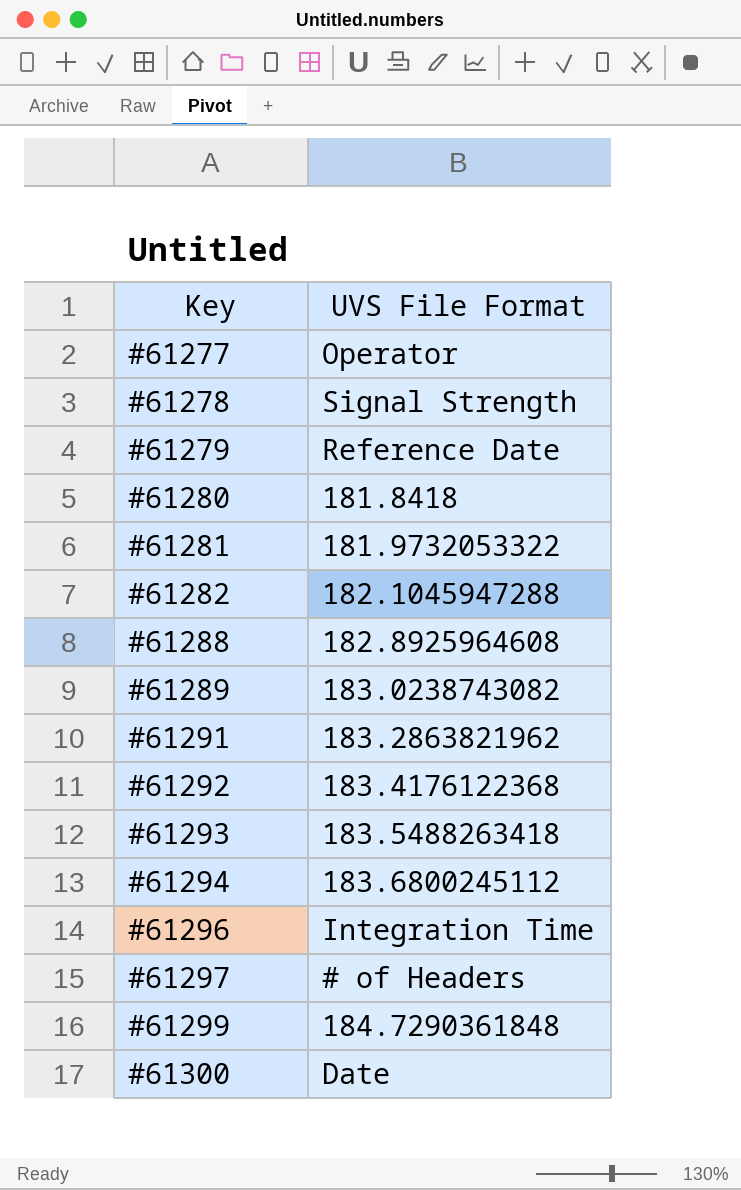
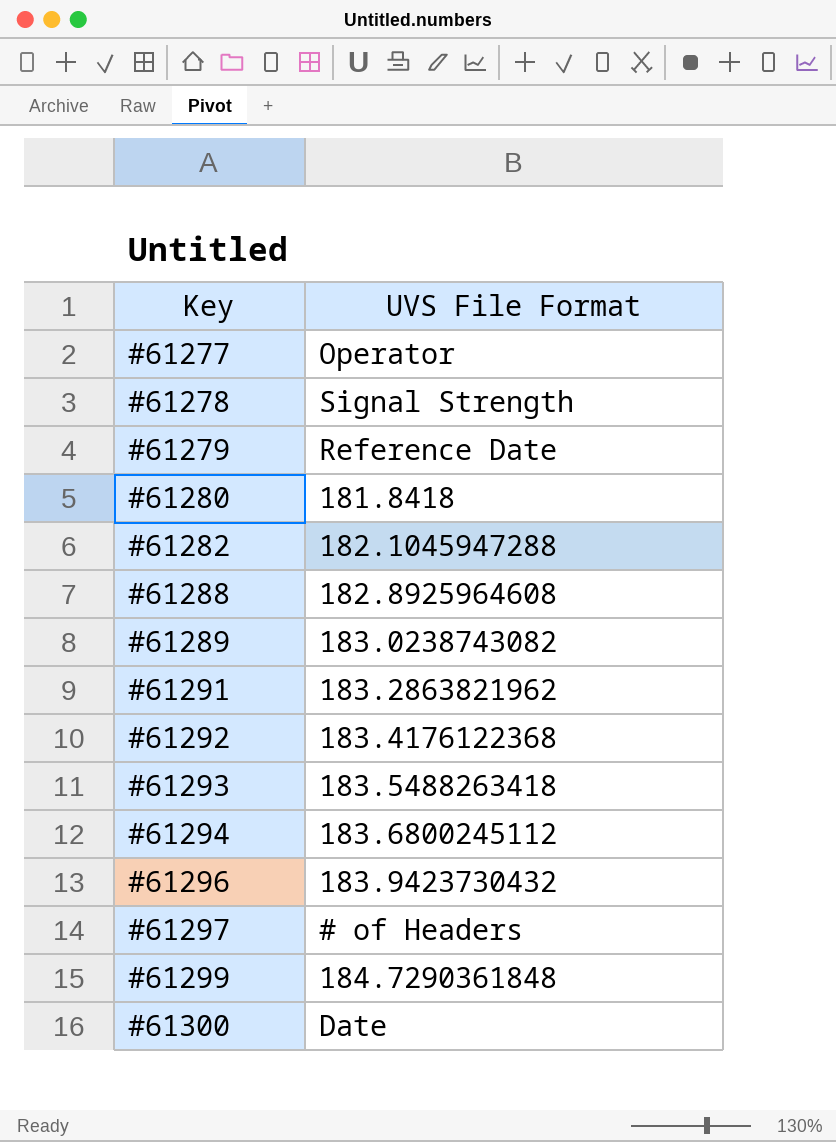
row #61281: 181.9732053322 -> none
#61296 | UVS File Format: Integration Time -> 183.9423730432

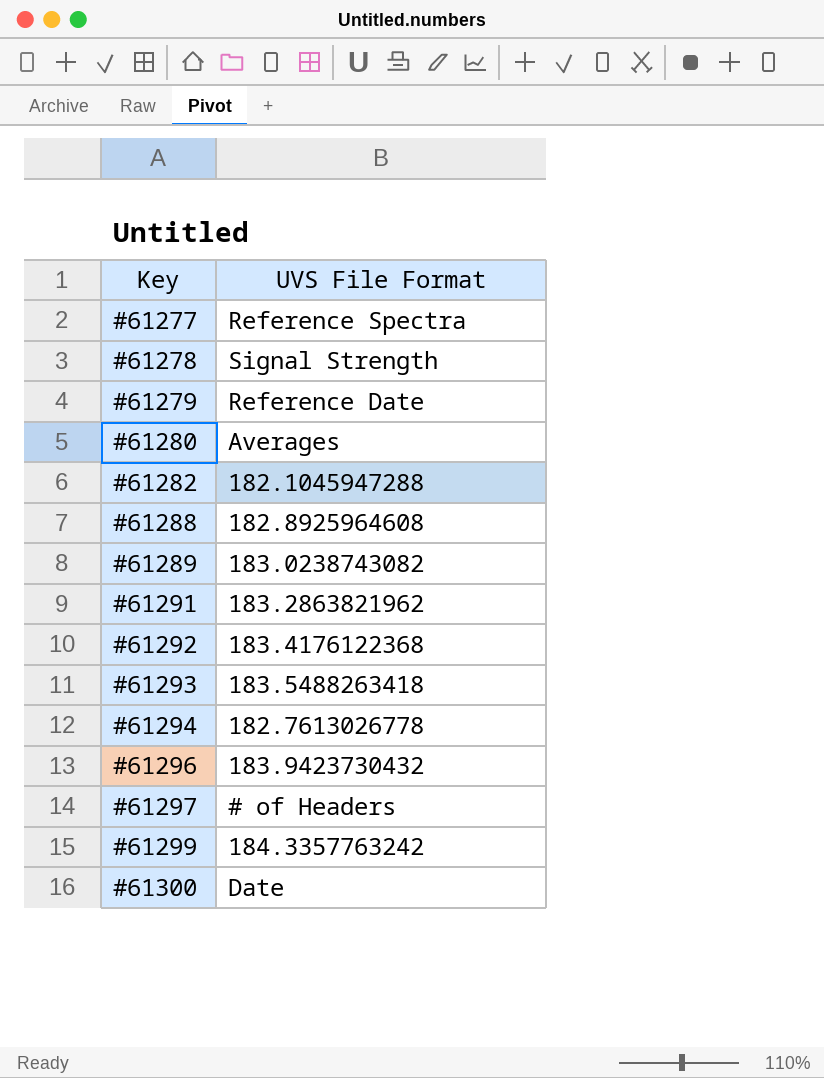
#61277 | UVS File Format: Operator -> Reference Spectra
#61280 | UVS File Format: 181.8418 -> Averages
#61294 | UVS File Format: 183.6800245112 -> 182.7613026778
#61299 | UVS File Format: 184.7290361848 -> 184.3357763242

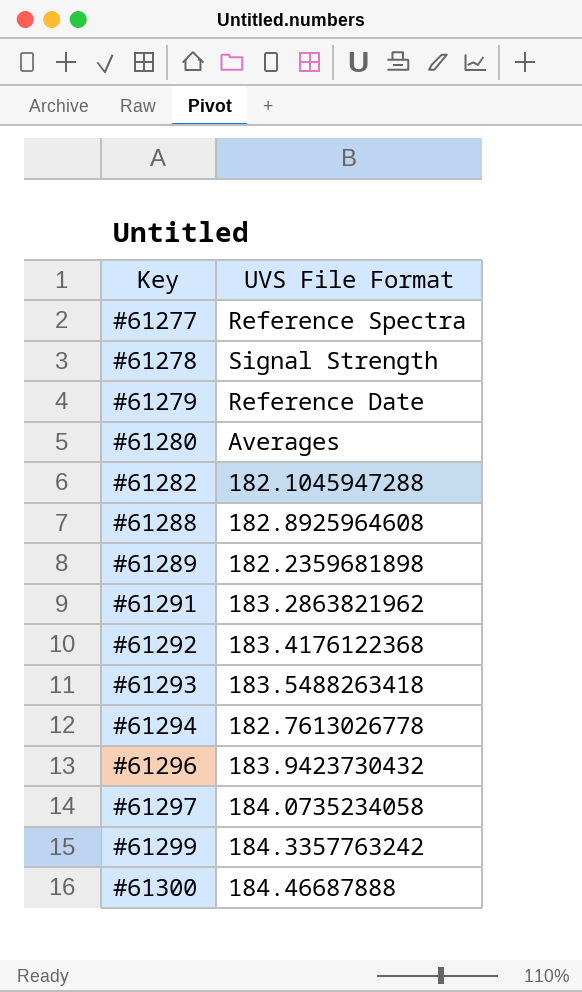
#61289 | UVS File Format: 183.0238743082 -> 182.2359681898
#61297 | UVS File Format: # of Headers -> 184.0735234058
#61300 | UVS File Format: Date -> 184.46687888

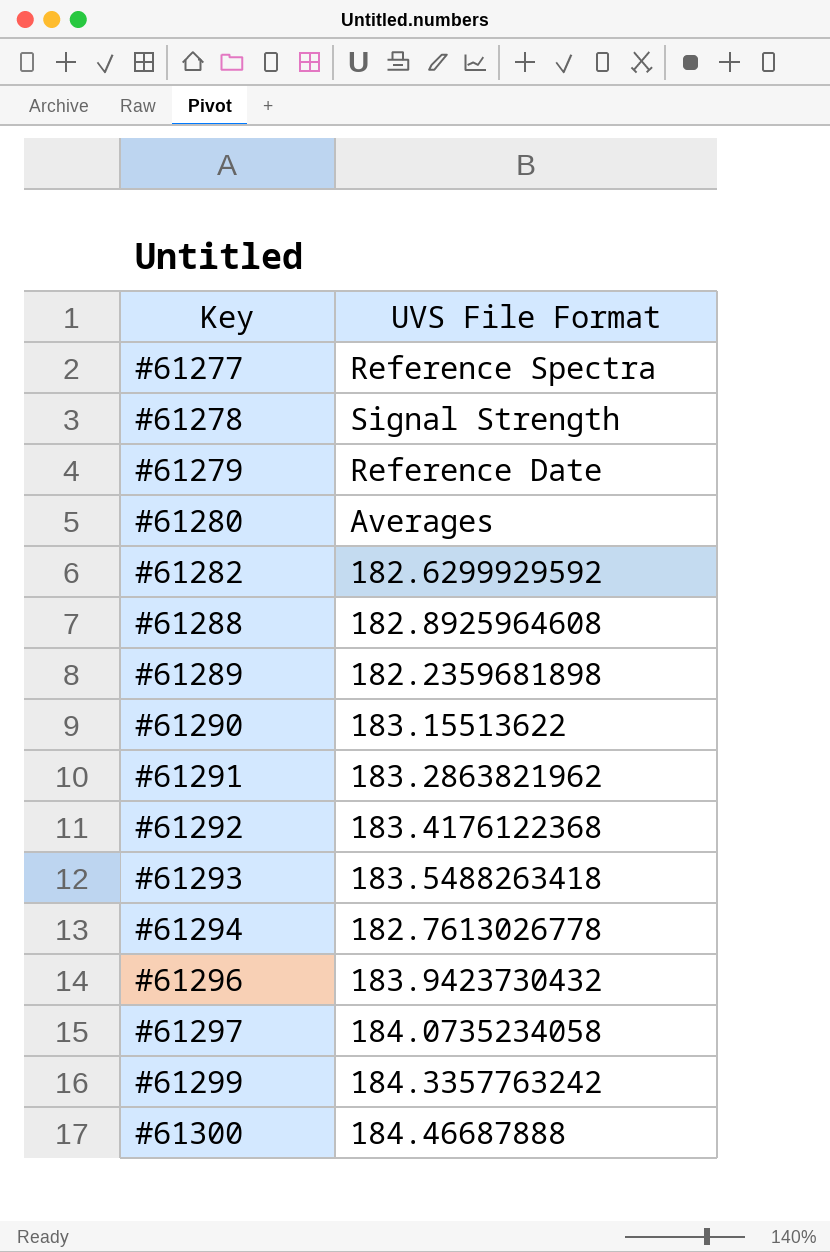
#61282 | UVS File Format: 182.1045947288 -> 182.6299929592
row #61290: none -> 183.15513622

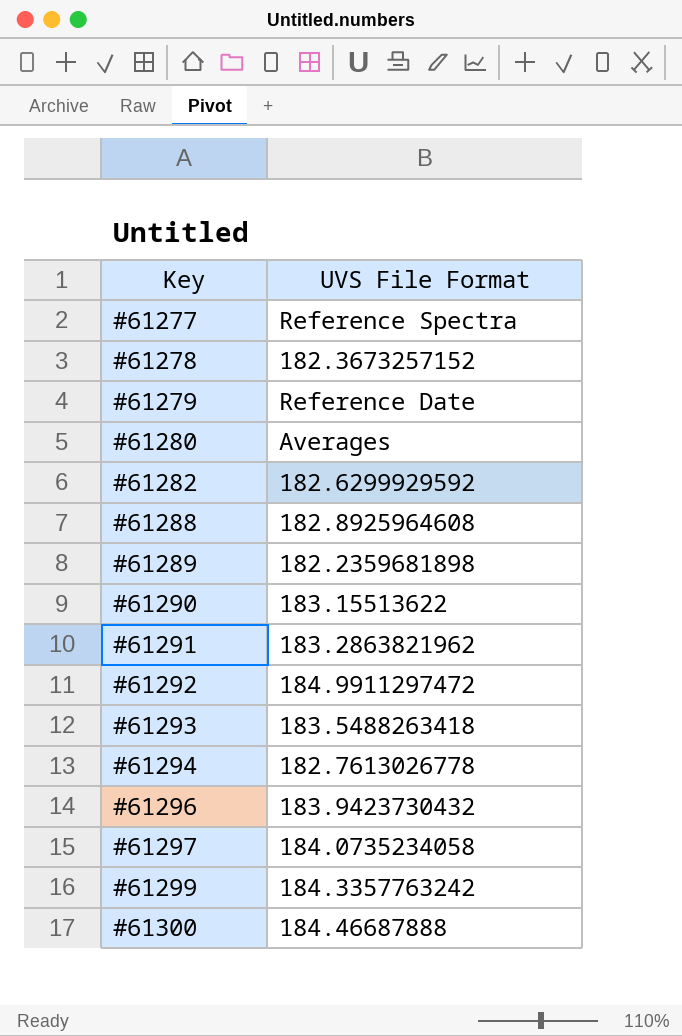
#61278 | UVS File Format: Signal Strength -> 182.3673257152
#61292 | UVS File Format: 183.4176122368 -> 184.9911297472

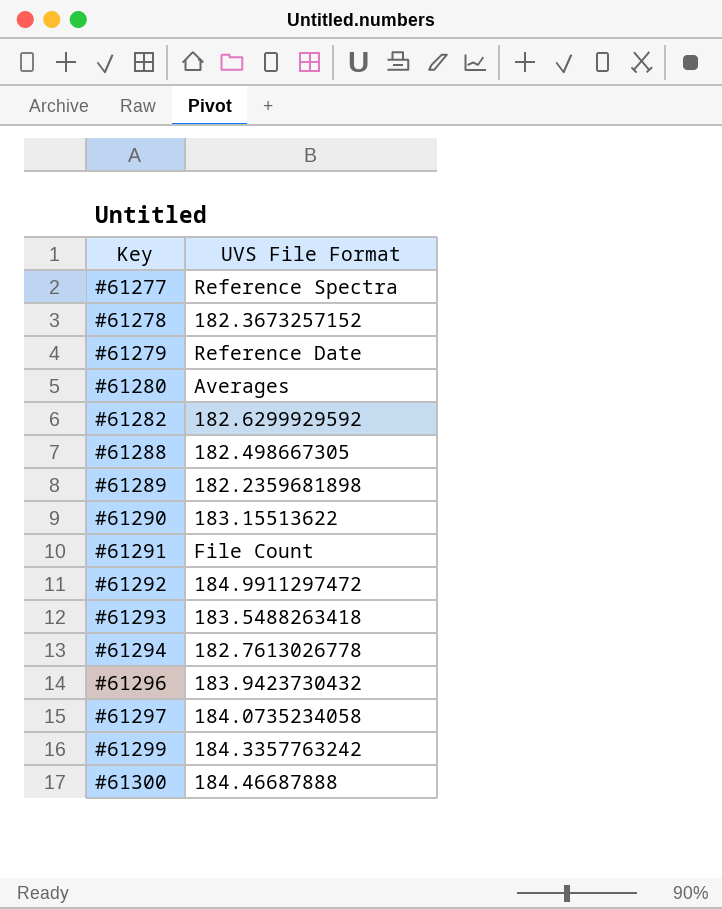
#61288 | UVS File Format: 182.8925964608 -> 182.498667305
#61291 | UVS File Format: 183.2863821962 -> File Count

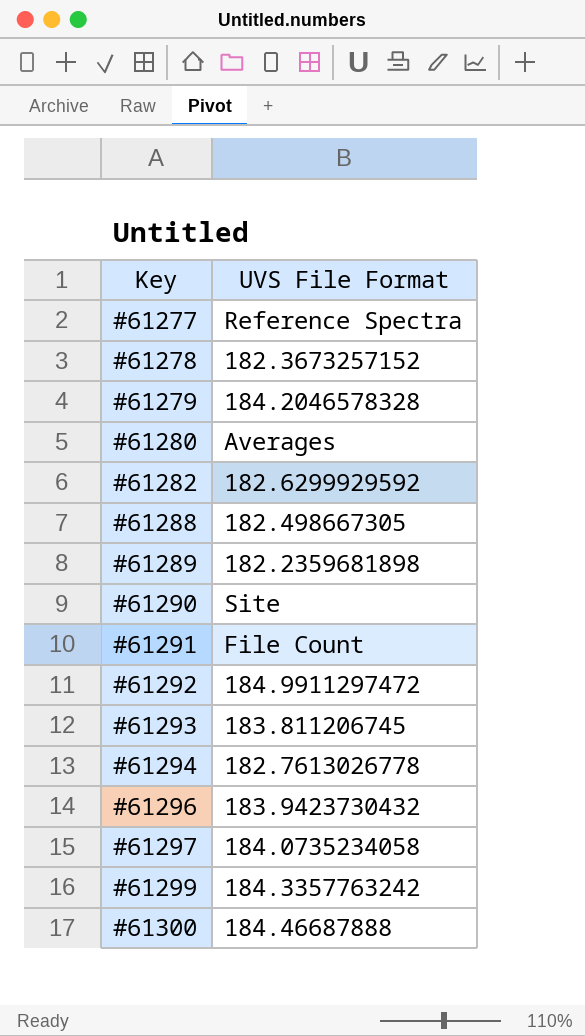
#61279 | UVS File Format: Reference Date -> 184.2046578328
#61290 | UVS File Format: 183.15513622 -> Site
#61293 | UVS File Format: 183.5488263418 -> 183.811206745

